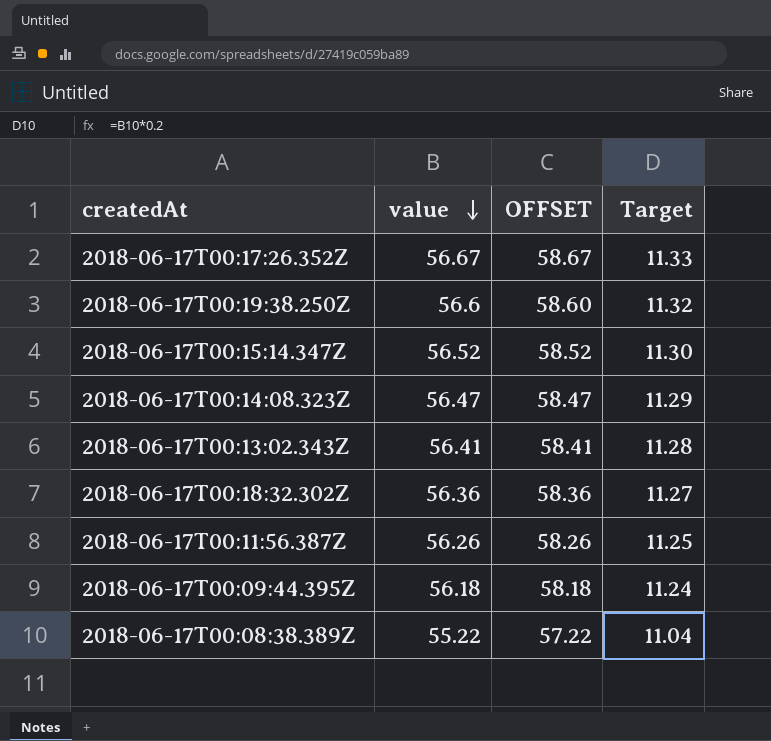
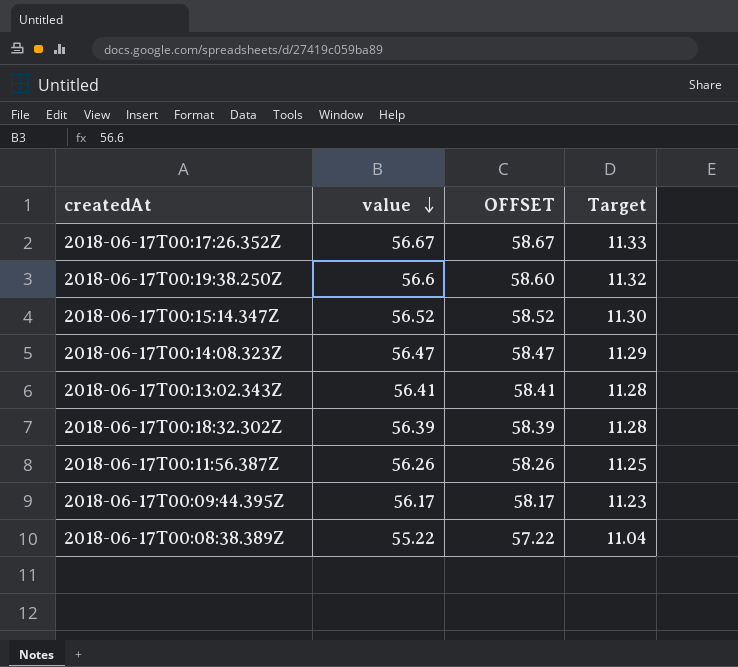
2018-06-17T00:18:32.302Z | value: 56.36 -> 56.39
2018-06-17T00:18:32.302Z | OFFSET: 58.36 -> 58.39
2018-06-17T00:18:32.302Z | Target: 11.27 -> 11.28
2018-06-17T00:09:44.395Z | value: 56.18 -> 56.17
2018-06-17T00:09:44.395Z | OFFSET: 58.18 -> 58.17
2018-06-17T00:09:44.395Z | Target: 11.24 -> 11.23

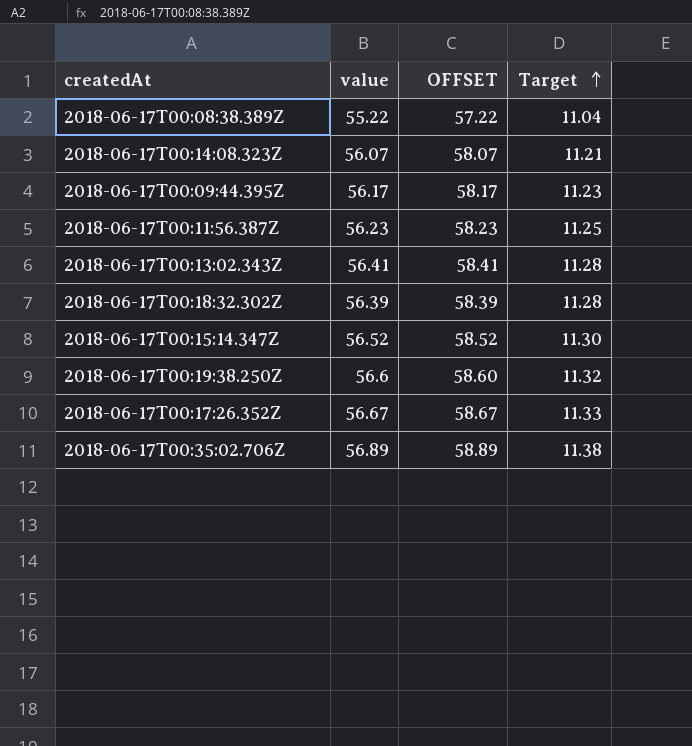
row order: value descending -> Target ascending
2018-06-17T00:14:08.323Z | value: 56.47 -> 56.07
2018-06-17T00:14:08.323Z | OFFSET: 58.47 -> 58.07
2018-06-17T00:14:08.323Z | Target: 11.29 -> 11.21
2018-06-17T00:11:56.387Z | value: 56.26 -> 56.23
2018-06-17T00:11:56.387Z | OFFSET: 58.26 -> 58.23
row 2018-06-17T00:35:02.706Z: none -> 56.89 | 58.89 | 11.38

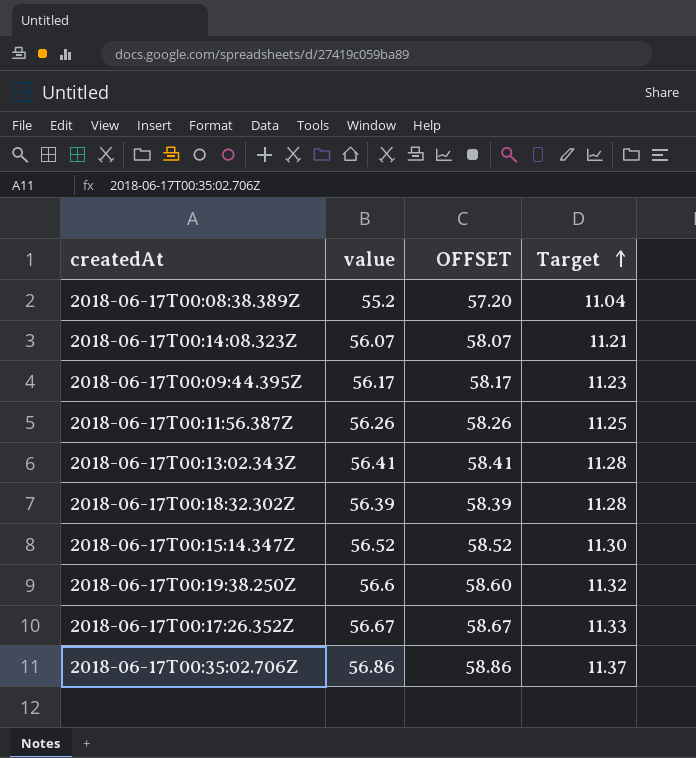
2018-06-17T00:08:38.389Z | value: 55.22 -> 55.2
2018-06-17T00:08:38.389Z | OFFSET: 57.22 -> 57.20
2018-06-17T00:11:56.387Z | value: 56.23 -> 56.26
2018-06-17T00:11:56.387Z | OFFSET: 58.23 -> 58.26
2018-06-17T00:35:02.706Z | value: 56.89 -> 56.86
2018-06-17T00:35:02.706Z | OFFSET: 58.89 -> 58.86
2018-06-17T00:35:02.706Z | Target: 11.38 -> 11.37

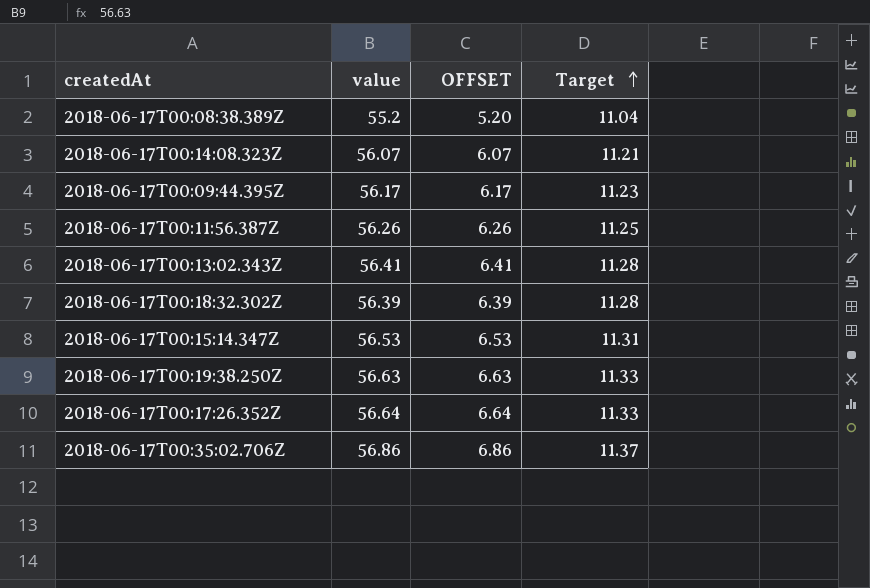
column OFFSET | formula: [value] + 2 -> [value] - 50
2018-06-17T00:15:14.347Z | value: 56.52 -> 56.53
2018-06-17T00:15:14.347Z | Target: 11.30 -> 11.31
2018-06-17T00:19:38.250Z | value: 56.6 -> 56.63
2018-06-17T00:19:38.250Z | Target: 11.32 -> 11.33
2018-06-17T00:17:26.352Z | value: 56.67 -> 56.64

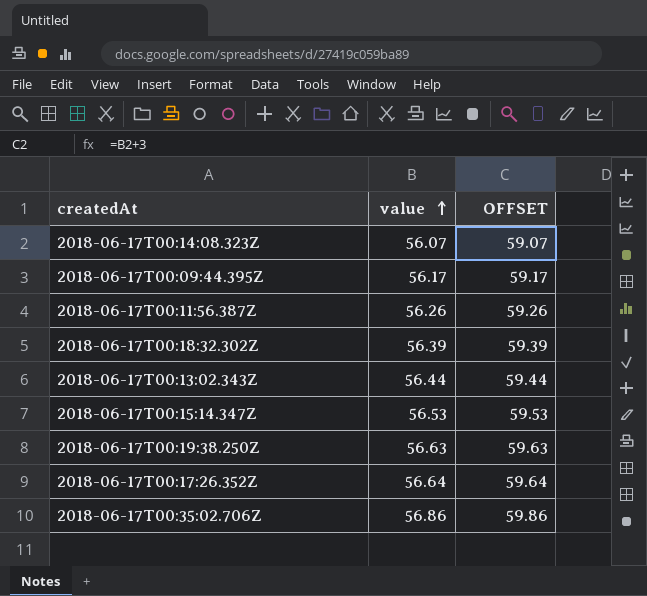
row order: Target ascending -> value ascending
column Target | formula: [value] * 0.2 -> none
column OFFSET | formula: [value] - 50 -> [value] + 3
row 2018-06-17T00:08:38.389Z: 55.2 | 5.20 | 11.04 -> none
2018-06-17T00:13:02.343Z | value: 56.41 -> 56.44

